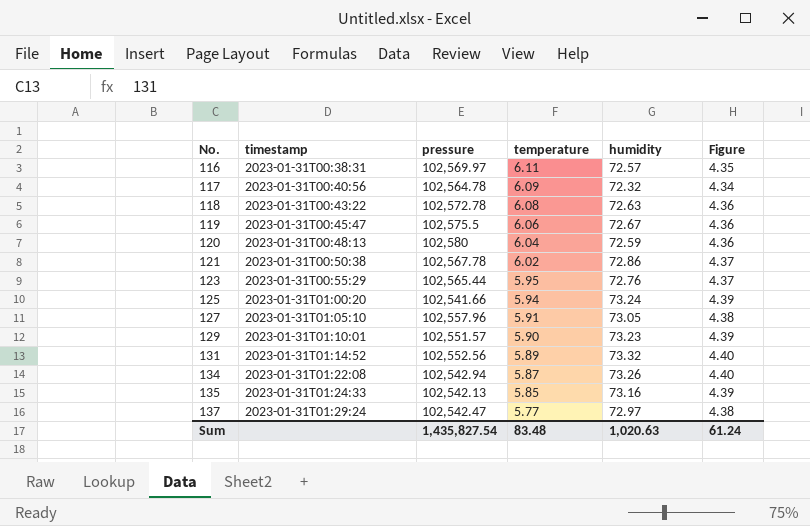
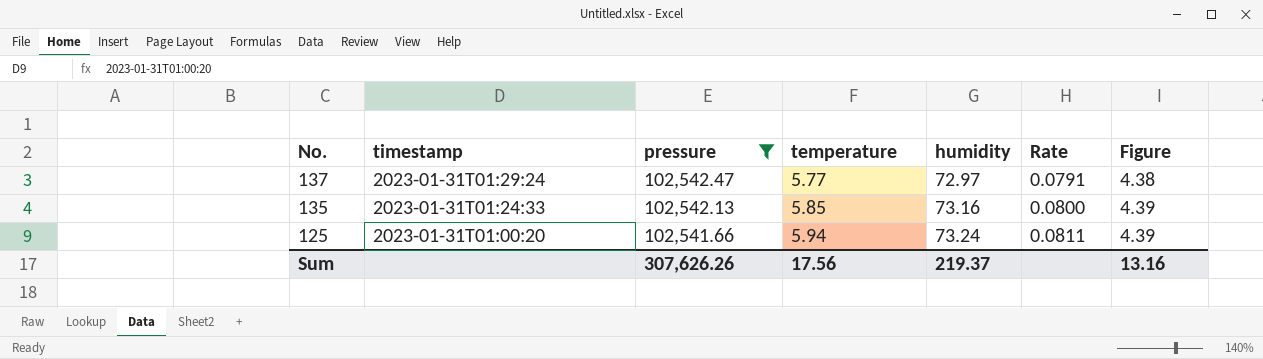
filter: none -> pressure <= 102,542.47
row order: No. ascending -> No. descending
column Rate | formula: none -> [temperature] / [humidity]
Sum | pressure: 1,435,827.54 -> 307,626.26
Sum | temperature: 83.48 -> 17.56
Sum | humidity: 1,020.63 -> 219.37
Sum | Figure: 61.24 -> 13.16

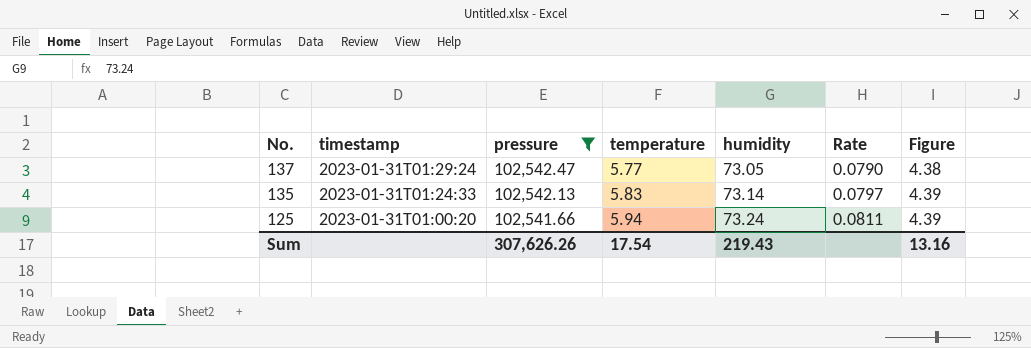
137 | humidity: 72.97 -> 73.05
137 | Rate: 0.0791 -> 0.0790
135 | temperature: 5.85 -> 5.83
135 | humidity: 73.16 -> 73.14
135 | Rate: 0.0800 -> 0.0797
Sum | temperature: 17.56 -> 17.54
Sum | humidity: 219.37 -> 219.43

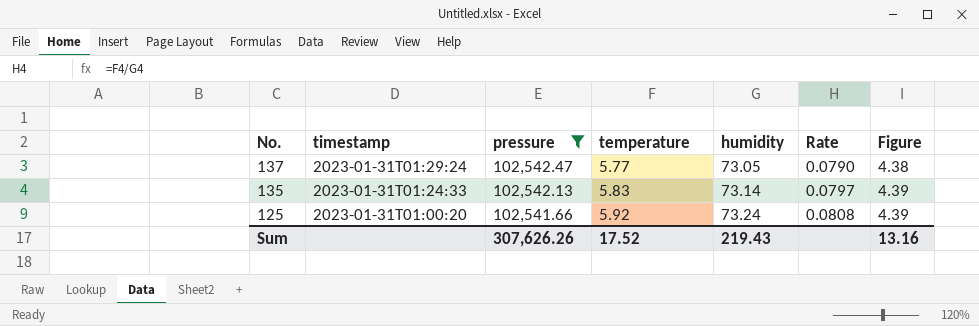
125 | temperature: 5.94 -> 5.92
125 | Rate: 0.0811 -> 0.0808
Sum | temperature: 17.54 -> 17.52

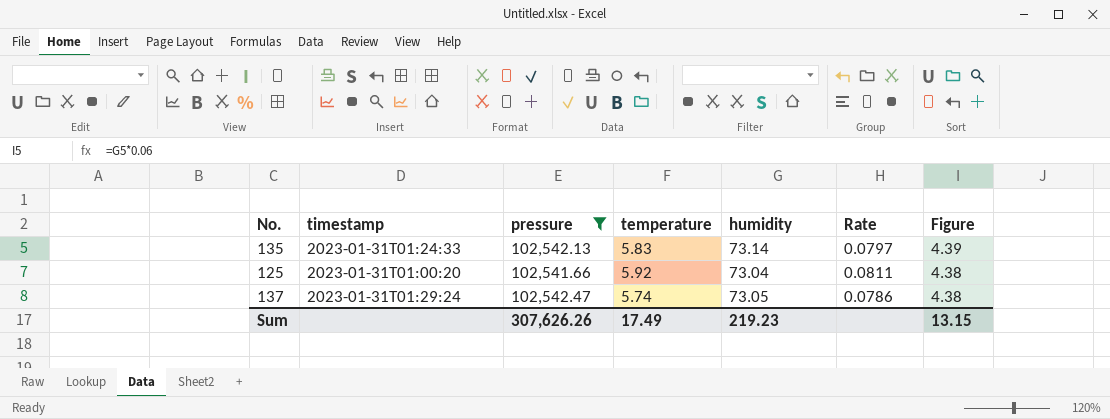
row order: No. descending -> Figure descending
125 | humidity: 73.24 -> 73.04
125 | Rate: 0.0808 -> 0.0811
125 | Figure: 4.39 -> 4.38
137 | temperature: 5.77 -> 5.74
137 | Rate: 0.0790 -> 0.0786
Sum | temperature: 17.52 -> 17.49
Sum | humidity: 219.43 -> 219.23
Sum | Figure: 13.16 -> 13.15

